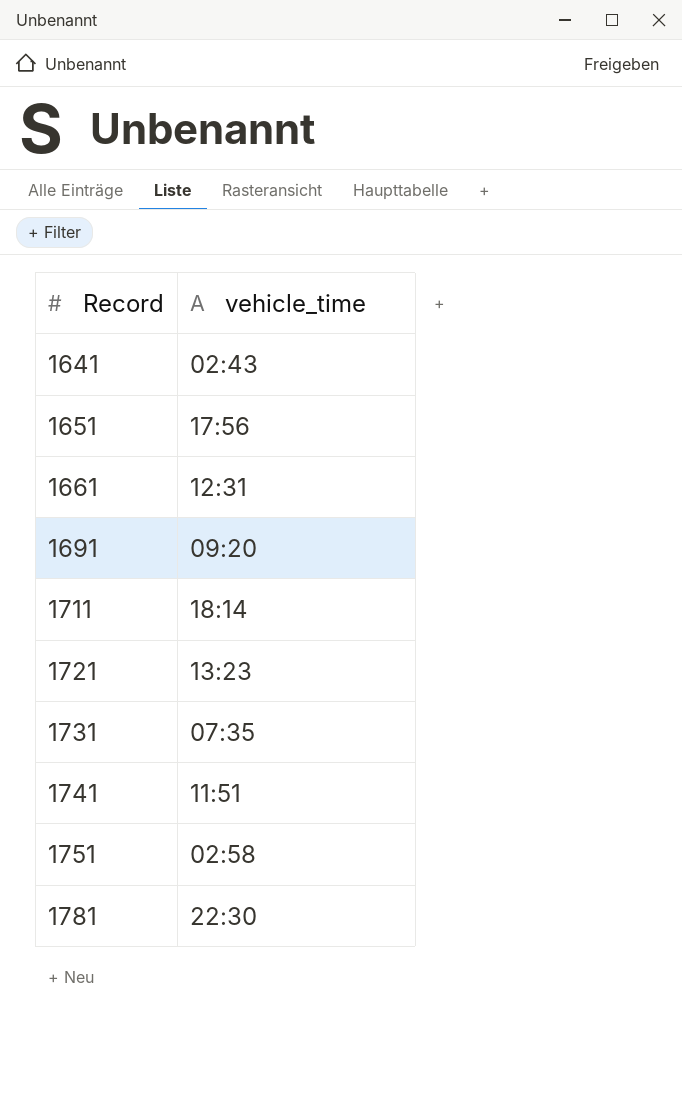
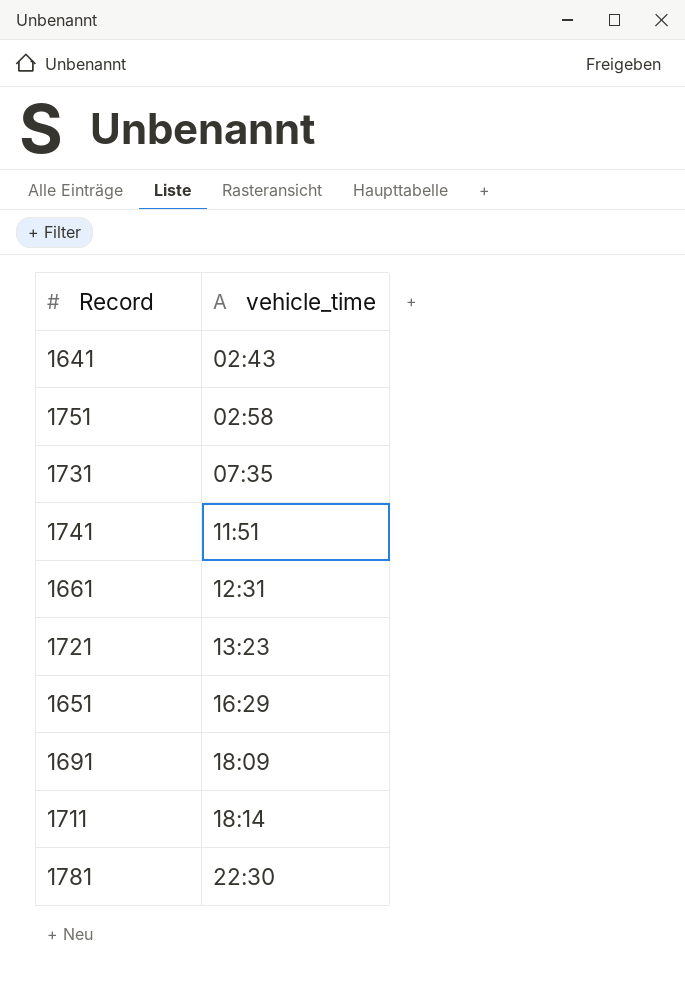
row order: Record ascending -> vehicle_time ascending
1651 | vehicle_time: 17:56 -> 16:29
1691 | vehicle_time: 09:20 -> 18:09

